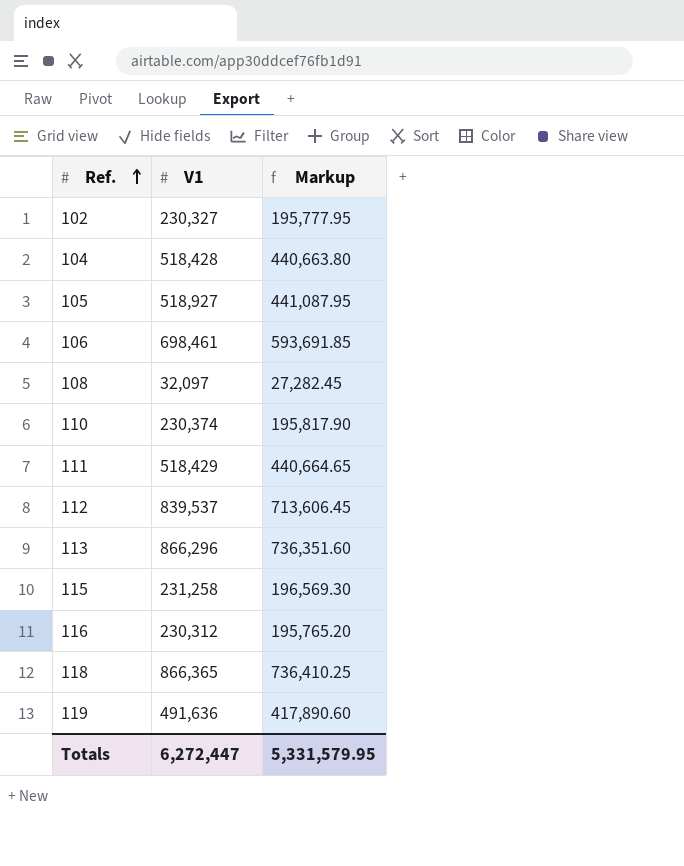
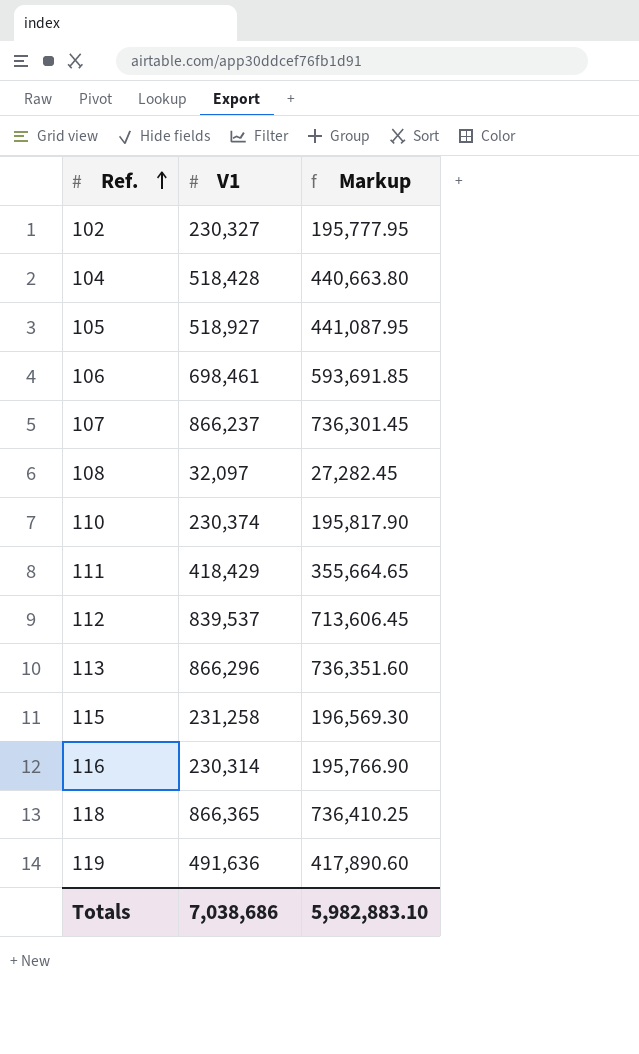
row 107: none -> 866,237 | 736,301.45
111 | V1: 518,429 -> 418,429
111 | Markup: 440,664.65 -> 355,664.65
116 | V1: 230,312 -> 230,314
116 | Markup: 195,765.20 -> 195,766.90
Totals | V1: 6,272,447 -> 7,038,686
Totals | Markup: 5,331,579.95 -> 5,982,883.10

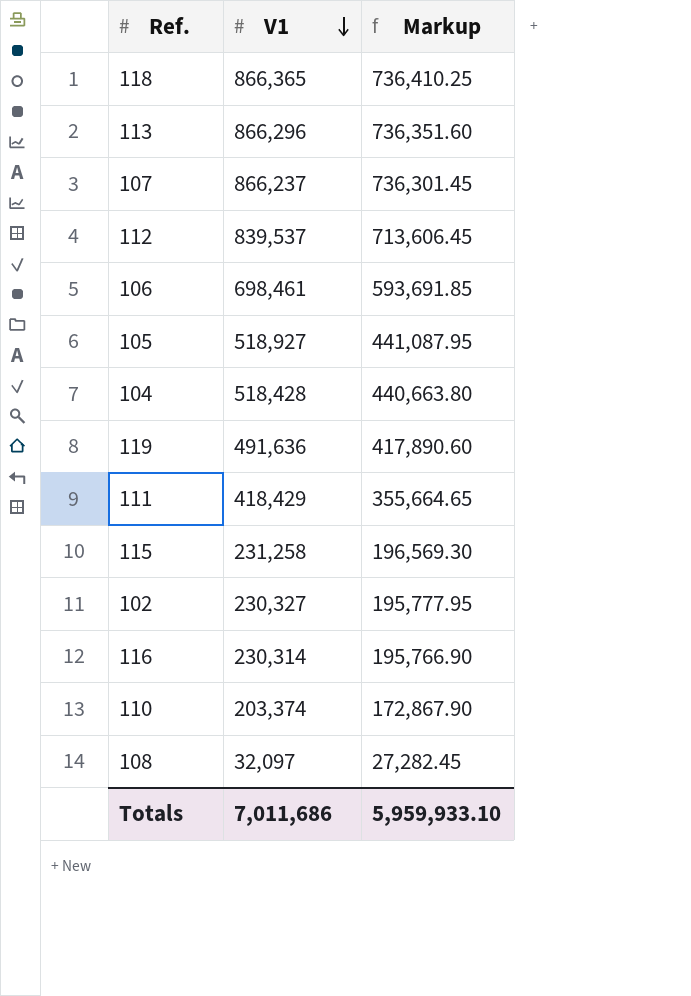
row order: Ref. ascending -> V1 descending
110 | V1: 230,374 -> 203,374
110 | Markup: 195,817.90 -> 172,867.90
Totals | V1: 7,038,686 -> 7,011,686
Totals | Markup: 5,982,883.10 -> 5,959,933.10

